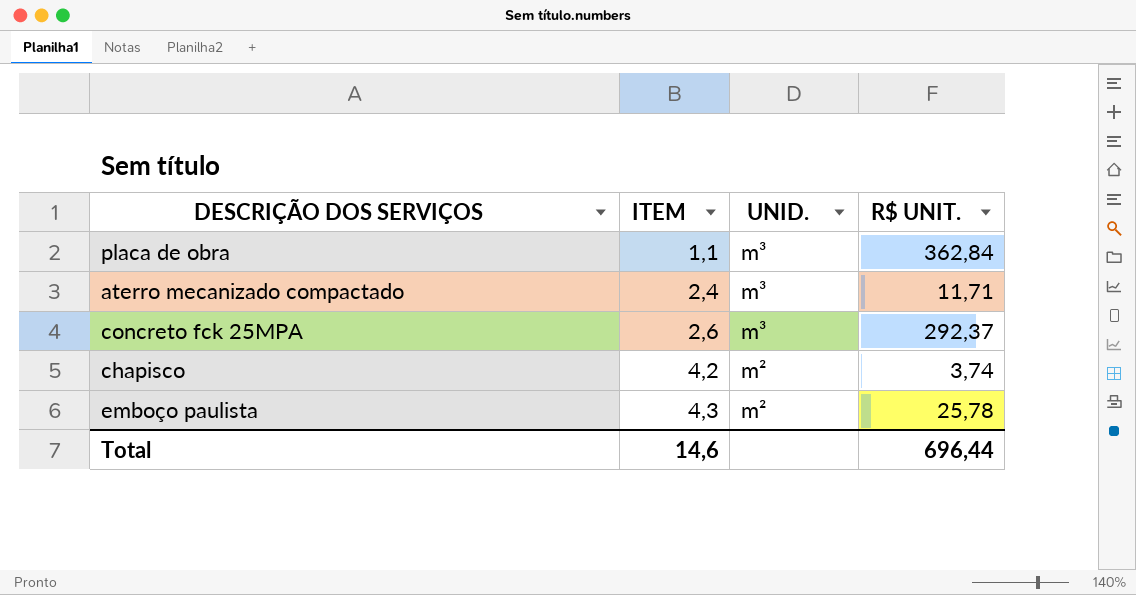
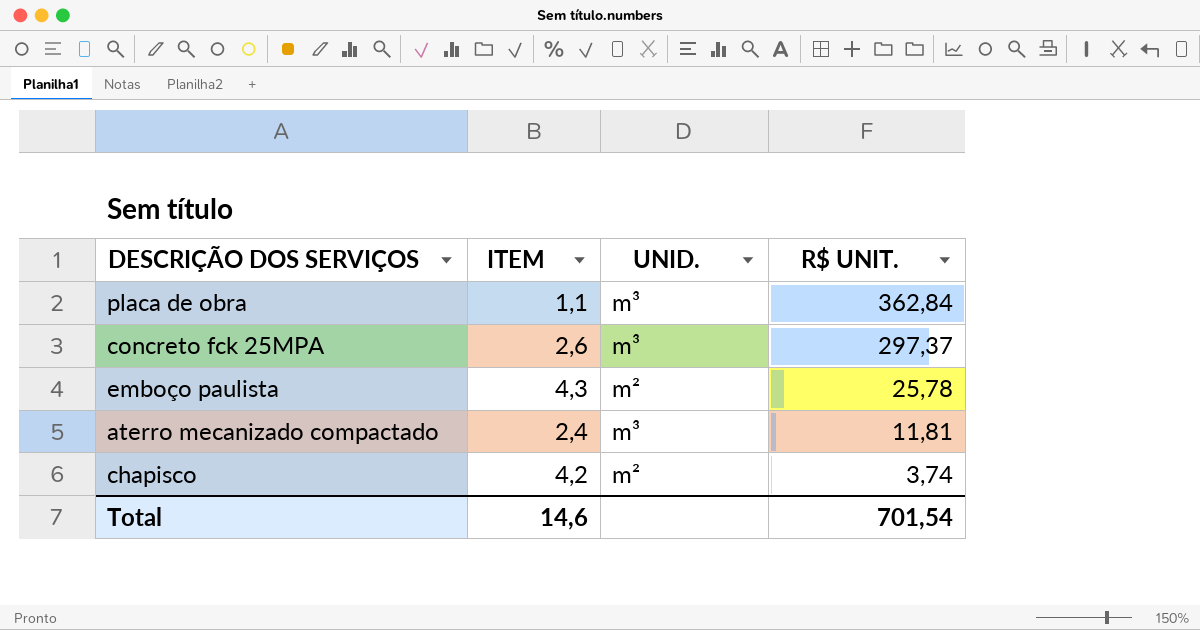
row order: ITEM ascending -> R$ UNIT. descending
concreto fck 25MPA | R$ UNIT.: 292,37 -> 297,37
aterro mecanizado compactado | R$ UNIT.: 11,71 -> 11,81
Total | R$ UNIT.: 696,44 -> 701,54

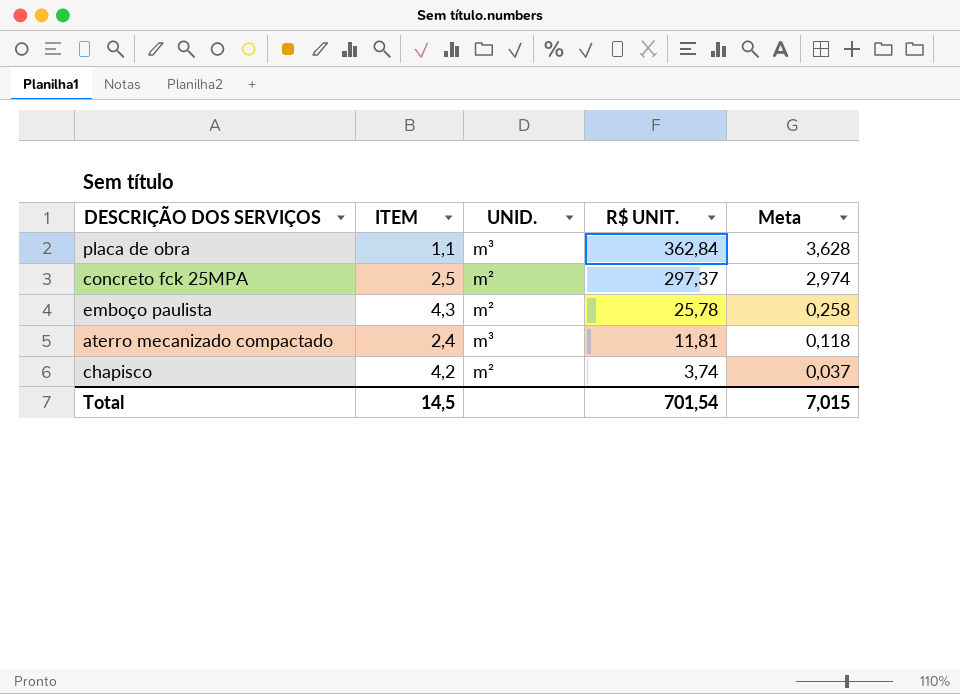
column Meta | formula: none -> [R$ UNIT.] * 0,01
concreto fck 25MPA | ITEM: 2,6 -> 2,5
concreto fck 25MPA | UNID.: m³ -> m²
Total | ITEM: 14,6 -> 14,5

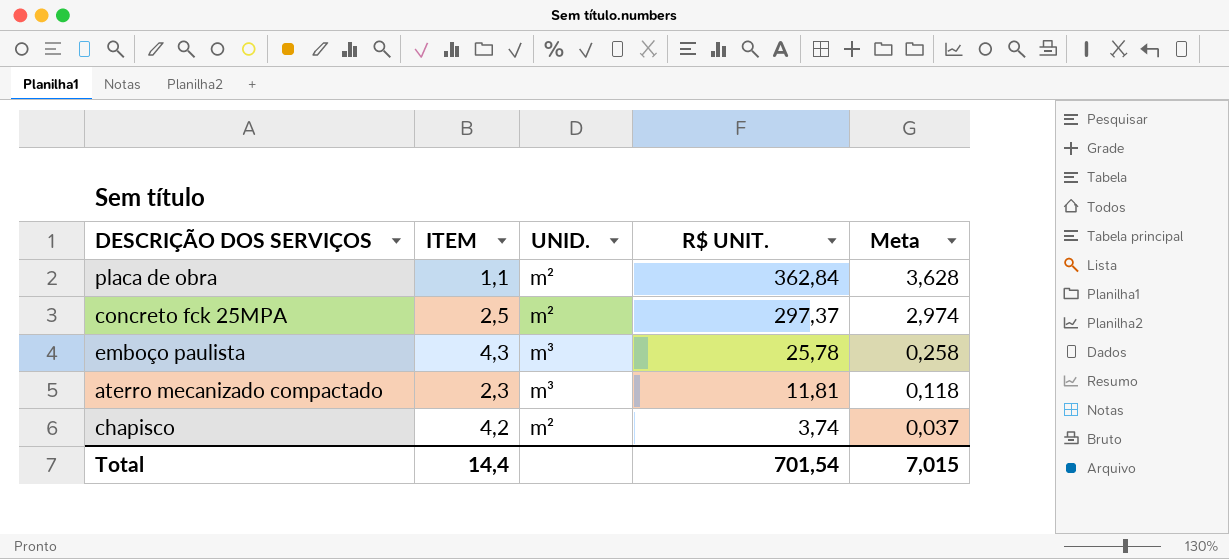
placa de obra | UNID.: m³ -> m²
emboço paulista | UNID.: m² -> m³
aterro mecanizado compactado | ITEM: 2,4 -> 2,3
Total | ITEM: 14,5 -> 14,4

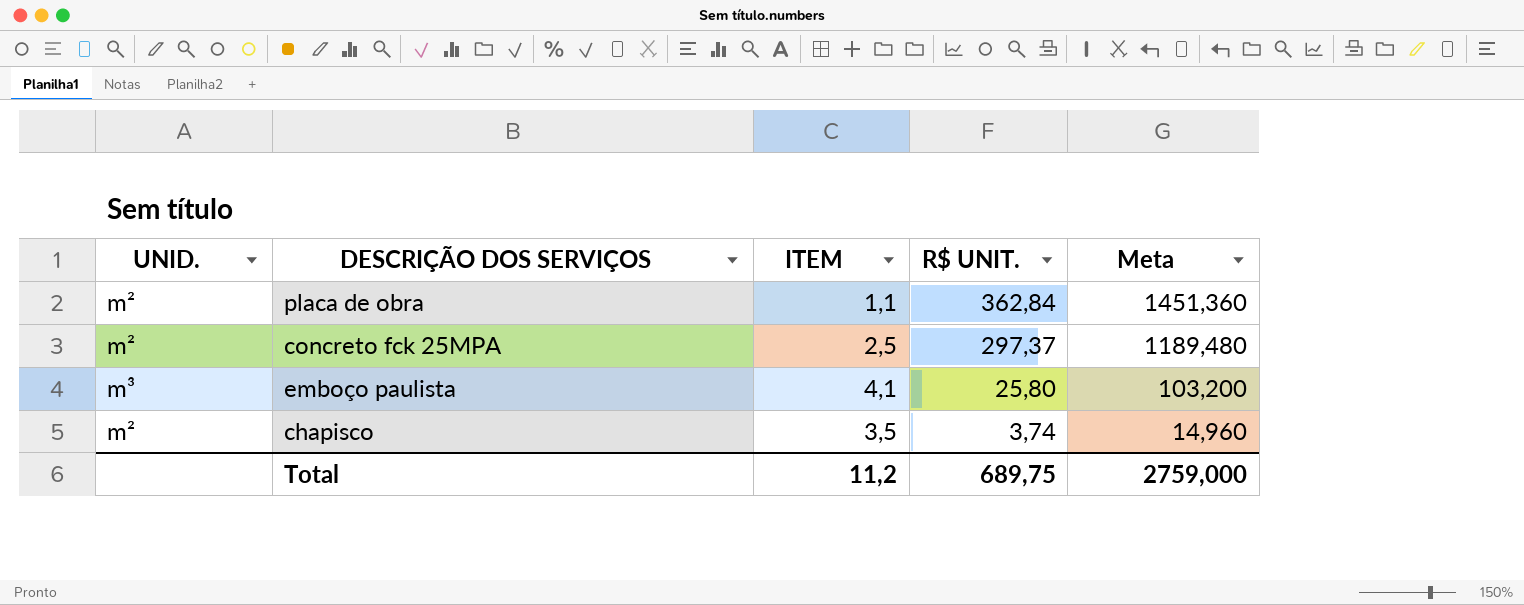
column UNID. | position: 3 -> 1
column Meta | formula: [R$ UNIT.] * 0,01 -> [R$ UNIT.] * 4
row aterro mecanizado compactado: 2,3 | m³ | 11,81 | 0,118 -> none
emboço paulista | ITEM: 4,3 -> 4,1
emboço paulista | R$ UNIT.: 25,78 -> 25,80
chapisco | ITEM: 4,2 -> 3,5
Total | ITEM: 14,4 -> 11,2
Total | R$ UNIT.: 701,54 -> 689,75
Total | Meta: 7,015 -> 2759,000

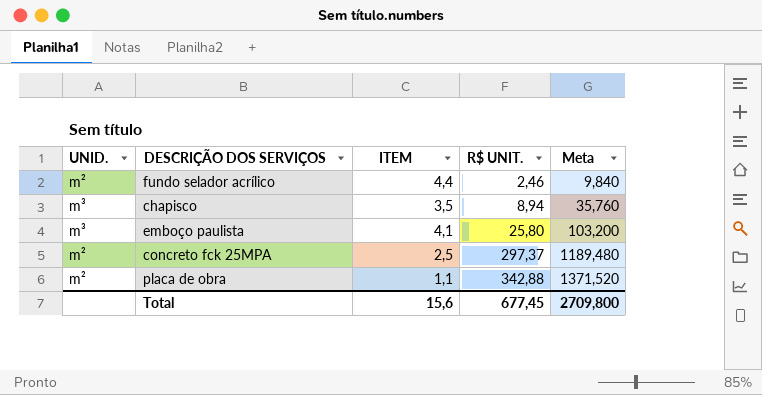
row order: R$ UNIT. descending -> R$ UNIT. ascending
row fundo selador acrílico: none -> m² | 4,4 | 2,46 | 9,840
chapisco | UNID.: m² -> m³
chapisco | R$ UNIT.: 3,74 -> 8,94
chapisco | Meta: 14,960 -> 35,760
placa de obra | R$ UNIT.: 362,84 -> 342,88
placa de obra | Meta: 1451,360 -> 1371,520
Total | ITEM: 11,2 -> 15,6
Total | R$ UNIT.: 689,75 -> 677,45
Total | Meta: 2759,000 -> 2709,800

